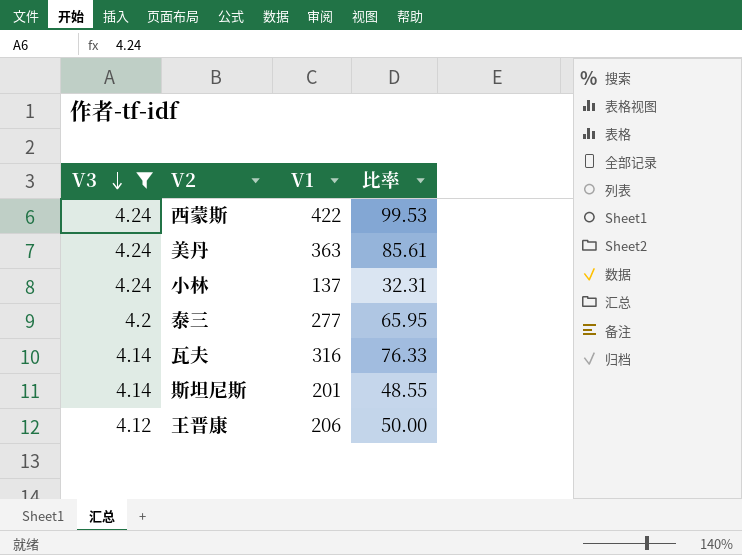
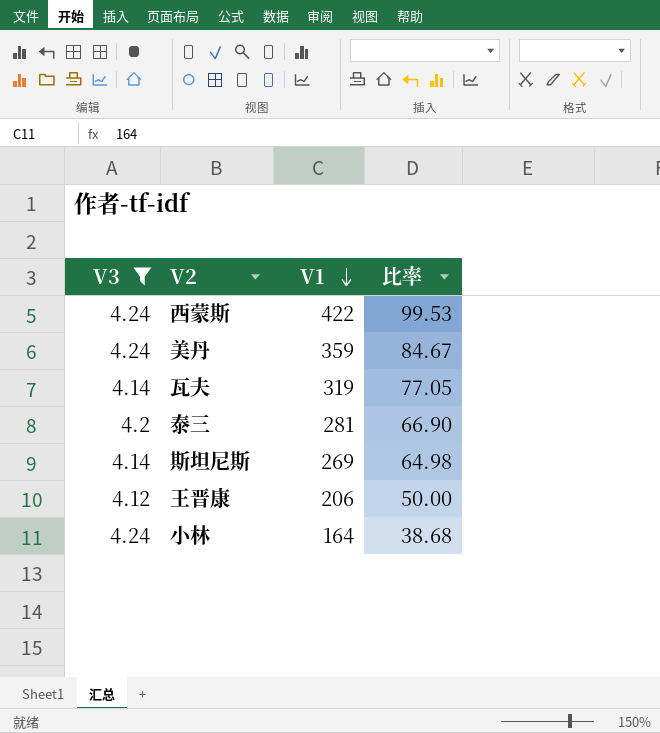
row order: V3 descending -> V1 descending
美丹 | V1: 363 -> 359
美丹 | 比率: 85.61 -> 84.67
瓦夫 | V1: 316 -> 319
瓦夫 | 比率: 76.33 -> 77.05
泰三 | V1: 277 -> 281
泰三 | 比率: 65.95 -> 66.90
斯坦尼斯 | V1: 201 -> 269
斯坦尼斯 | 比率: 48.55 -> 64.98
小林 | V1: 137 -> 164
小林 | 比率: 32.31 -> 38.68

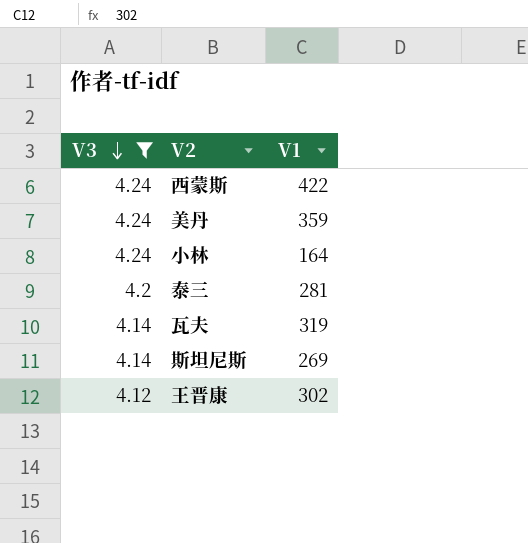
row order: V1 descending -> V3 descending
column 比率 | formula: [V1] / [V3] -> none
王晋康 | V1: 206 -> 302

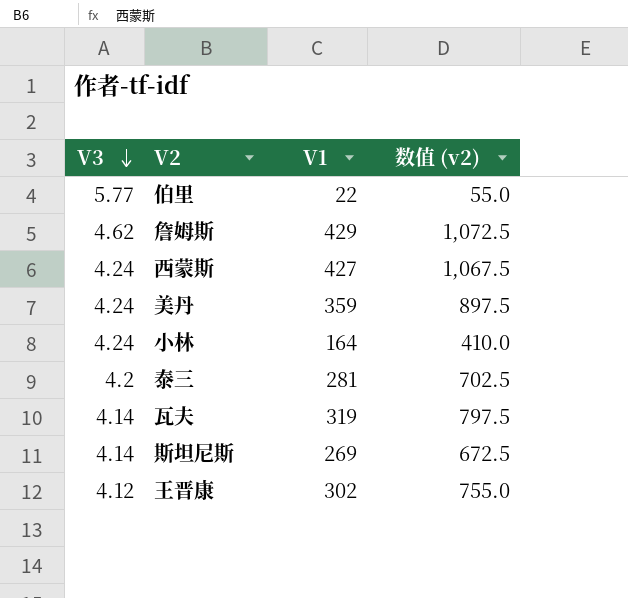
filter: V3 <= 4.24 -> none
column 数值 (v2) | formula: none -> [V1] * 2.5
西蒙斯 | V1: 422 -> 427

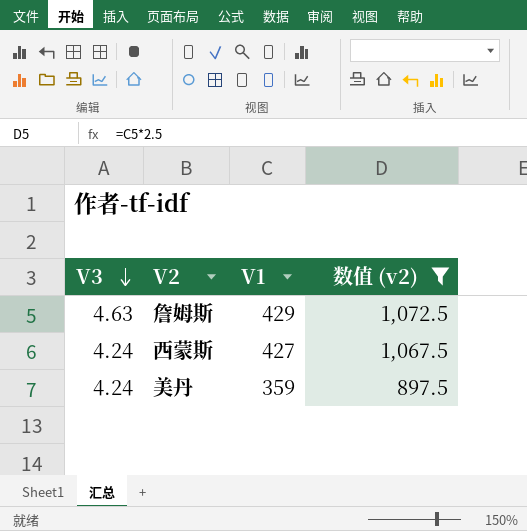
filter: none -> 数值 (v2) >= 897.5
詹姆斯 | V3: 4.62 -> 4.63

